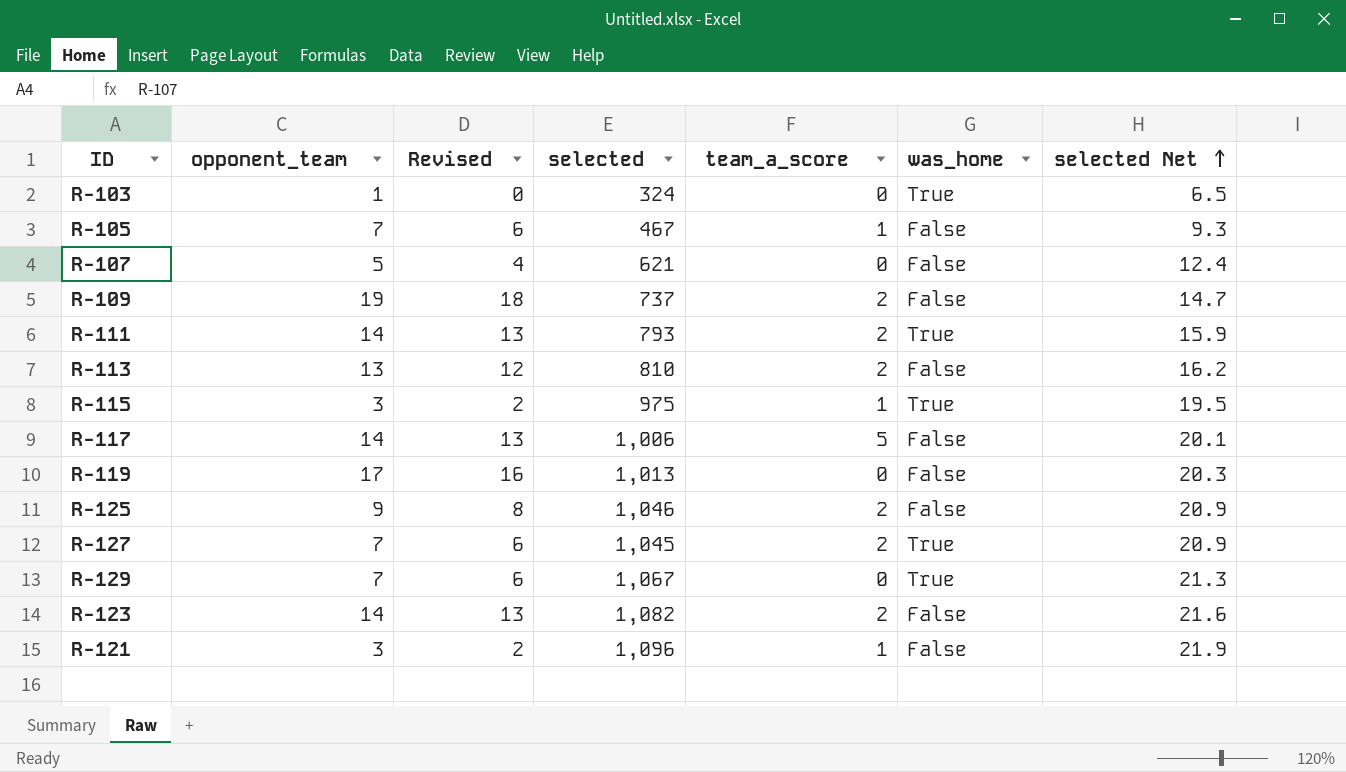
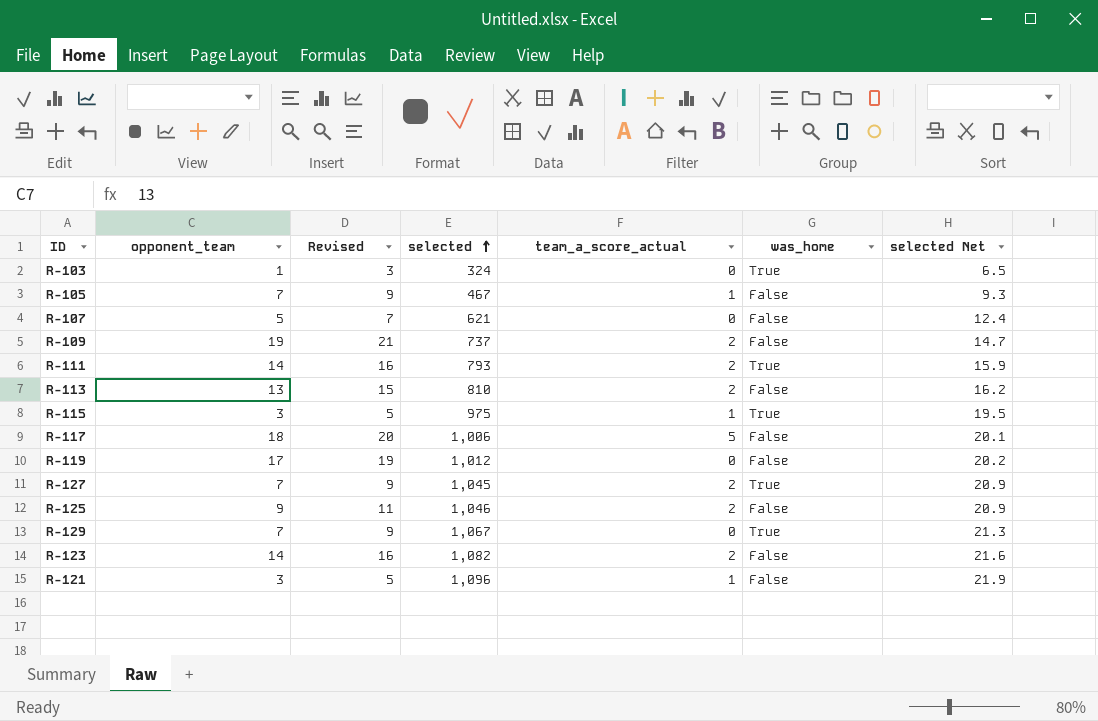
row order: selected Net ascending -> selected ascending
column Revised | formula: [opponent_team] - 1 -> [opponent_team] + 2
column name: team_a_score -> team_a_score_actual
R-117 | opponent_team: 14 -> 18
R-119 | selected: 1,013 -> 1,012
R-119 | selected Net: 20.3 -> 20.2

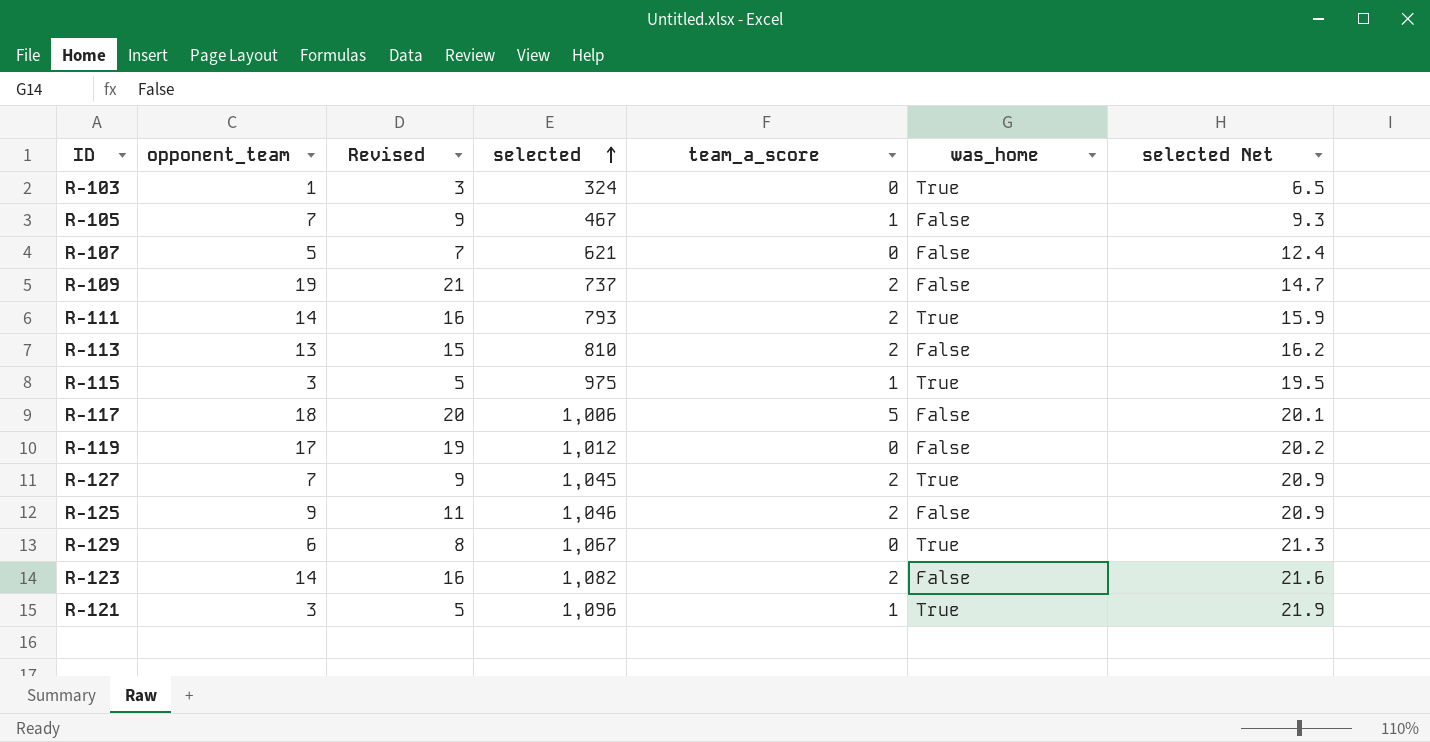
column name: team_a_score_actual -> team_a_score
R-129 | opponent_team: 7 -> 6
R-129 | Revised: 9 -> 8
R-121 | was_home: False -> True

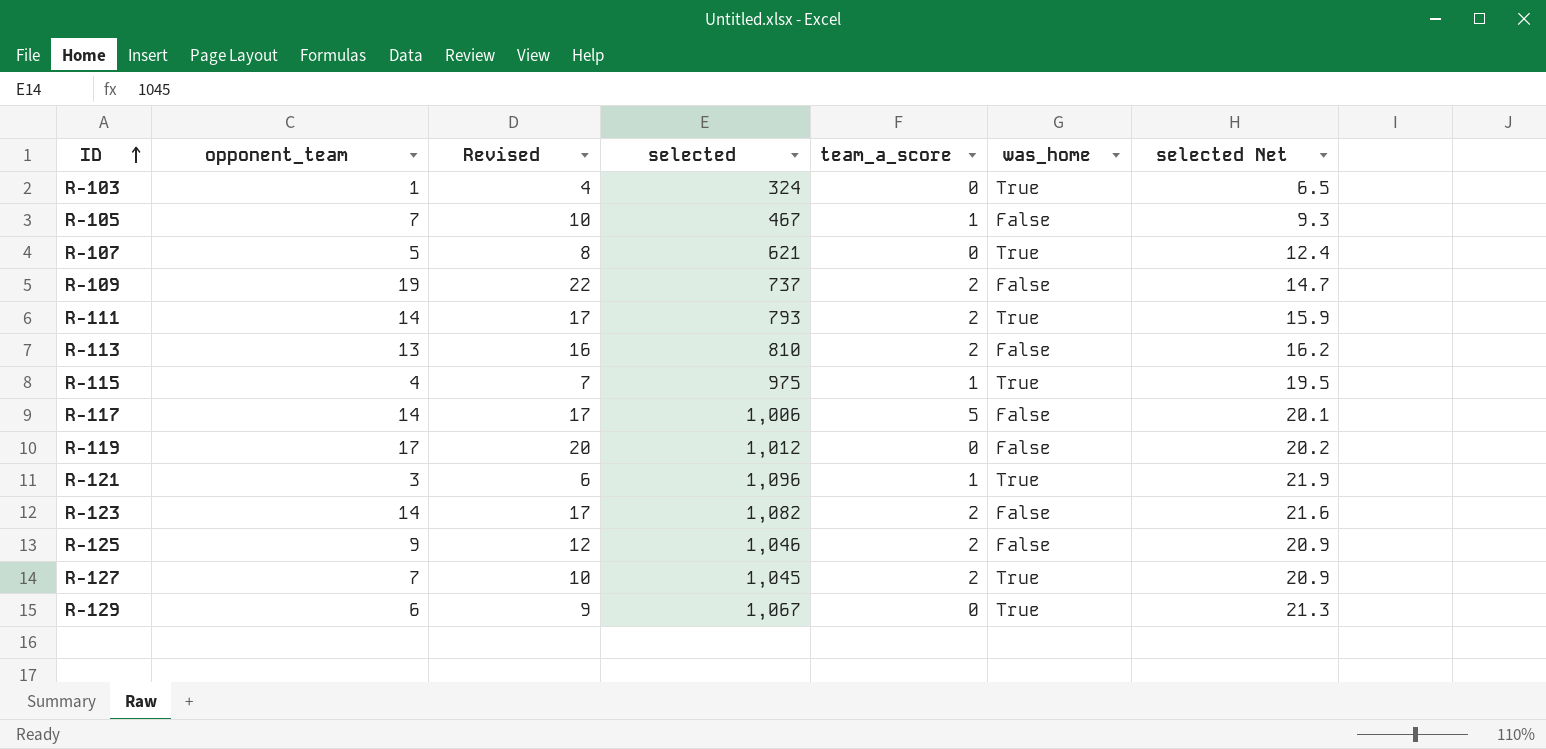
row order: selected ascending -> ID ascending
column Revised | formula: [opponent_team] + 2 -> [opponent_team] + 3
R-107 | was_home: False -> True
R-115 | opponent_team: 3 -> 4
R-117 | opponent_team: 18 -> 14

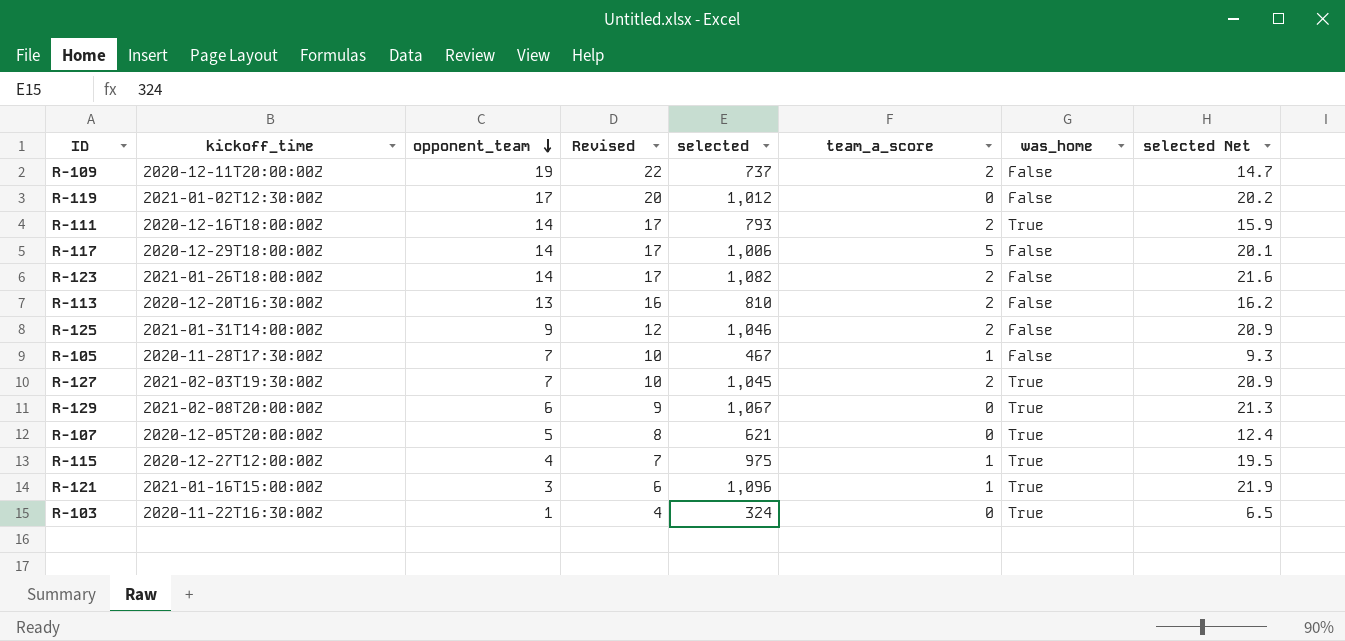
row order: ID ascending -> opponent_team descending
column kickoff_time | position: none -> 2

